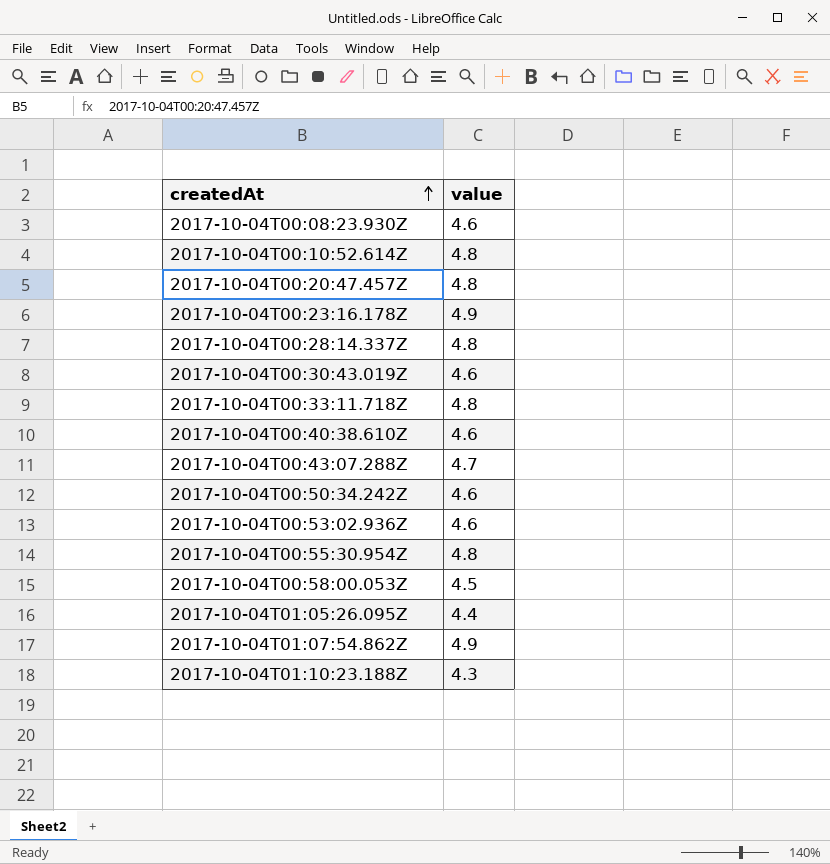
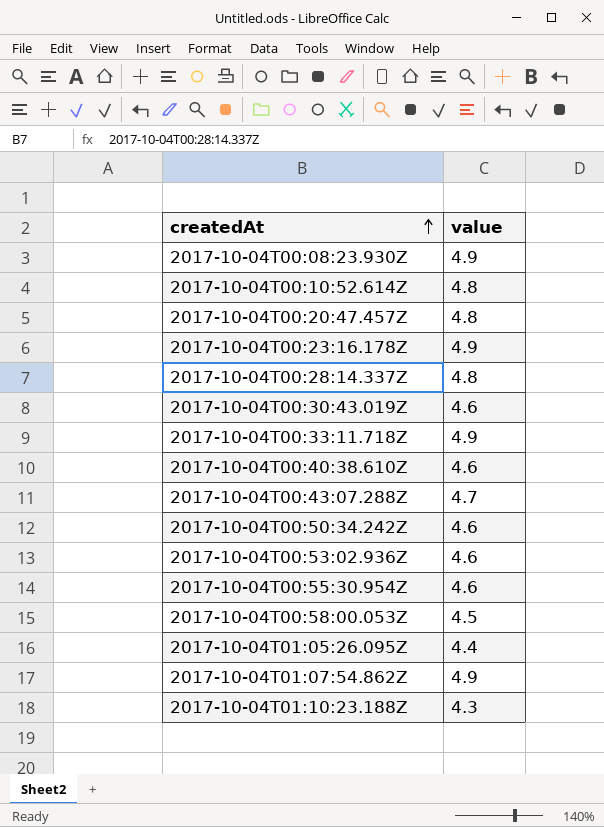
2017-10-04T00:08:23.930Z | value: 4.6 -> 4.9
2017-10-04T00:33:11.718Z | value: 4.8 -> 4.9
2017-10-04T00:55:30.954Z | value: 4.8 -> 4.6

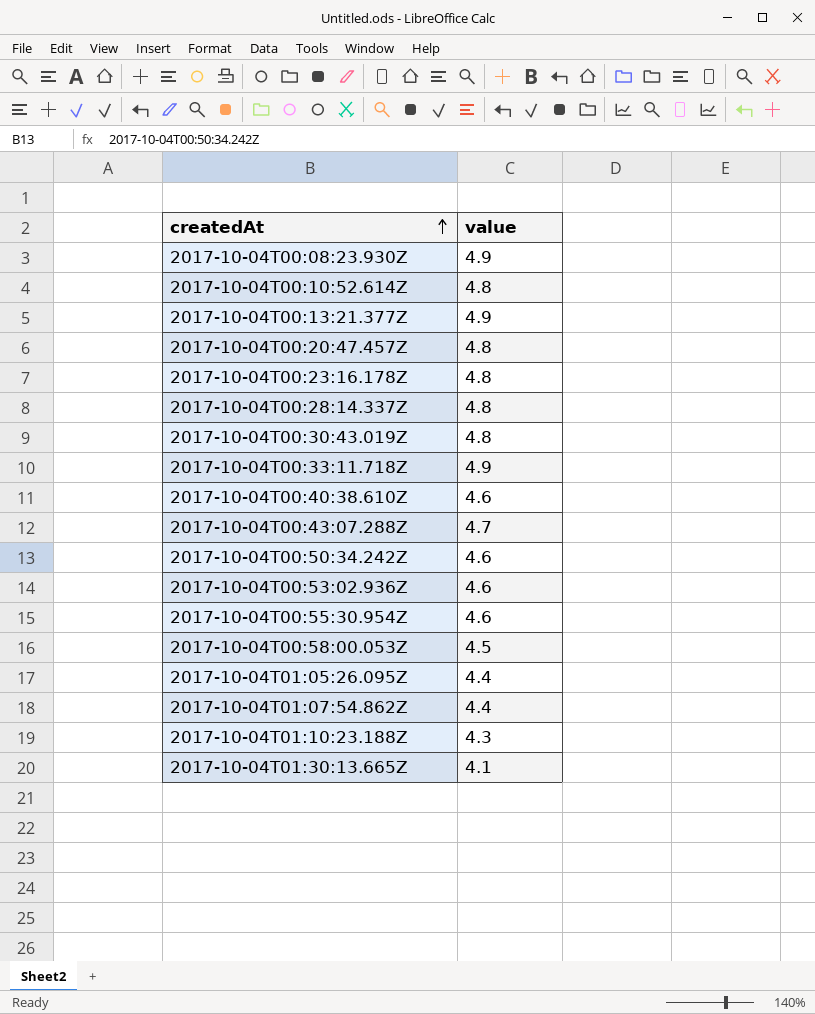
row 2017-10-04T00:13:21.377Z: none -> 4.9
2017-10-04T00:23:16.178Z | value: 4.9 -> 4.8
2017-10-04T00:30:43.019Z | value: 4.6 -> 4.8
2017-10-04T01:07:54.862Z | value: 4.9 -> 4.4
row 2017-10-04T01:30:13.665Z: none -> 4.1

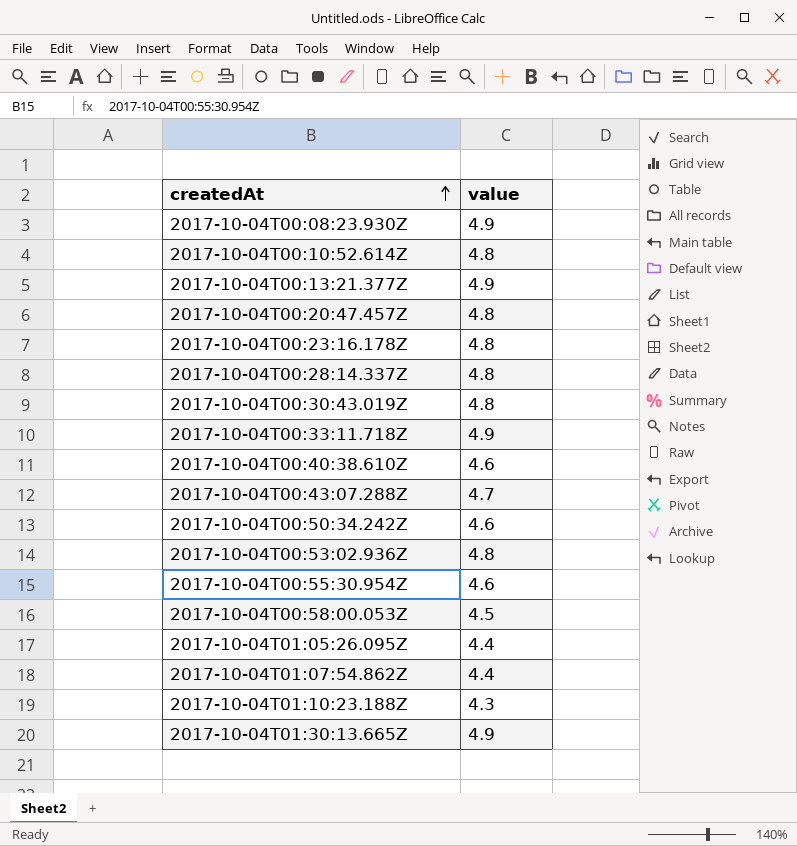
2017-10-04T00:53:02.936Z | value: 4.6 -> 4.8
2017-10-04T01:30:13.665Z | value: 4.1 -> 4.9

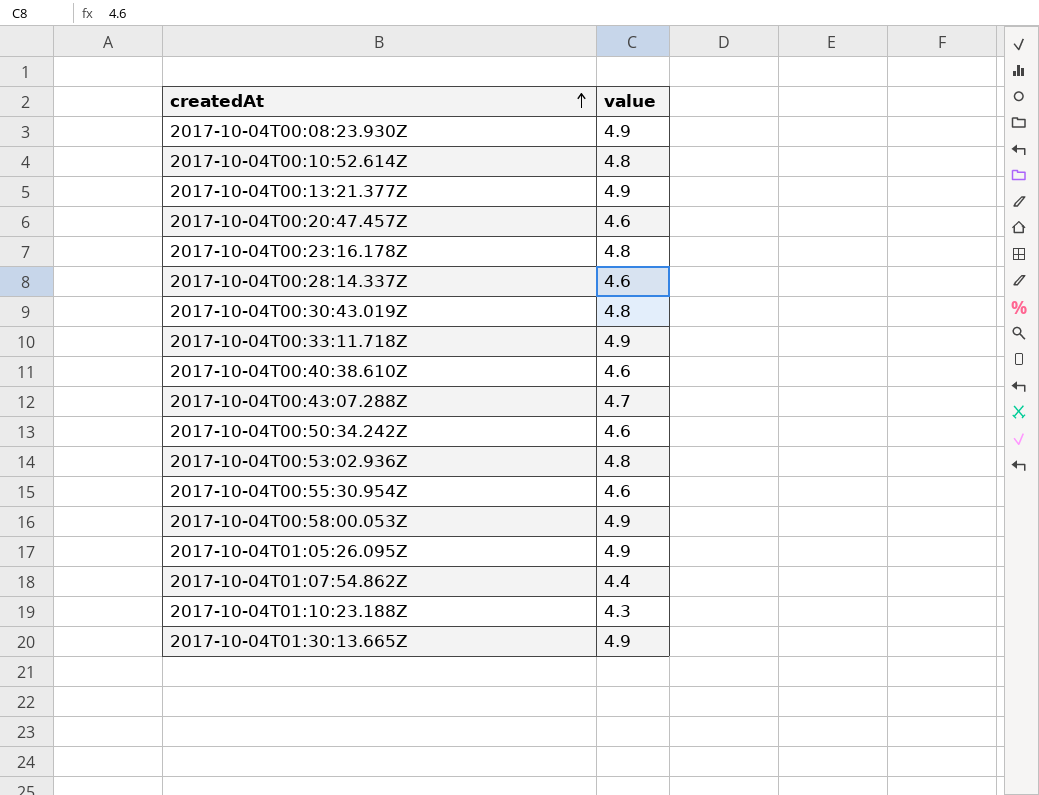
2017-10-04T00:20:47.457Z | value: 4.8 -> 4.6
2017-10-04T00:28:14.337Z | value: 4.8 -> 4.6
2017-10-04T00:58:00.053Z | value: 4.5 -> 4.9
2017-10-04T01:05:26.095Z | value: 4.4 -> 4.9

